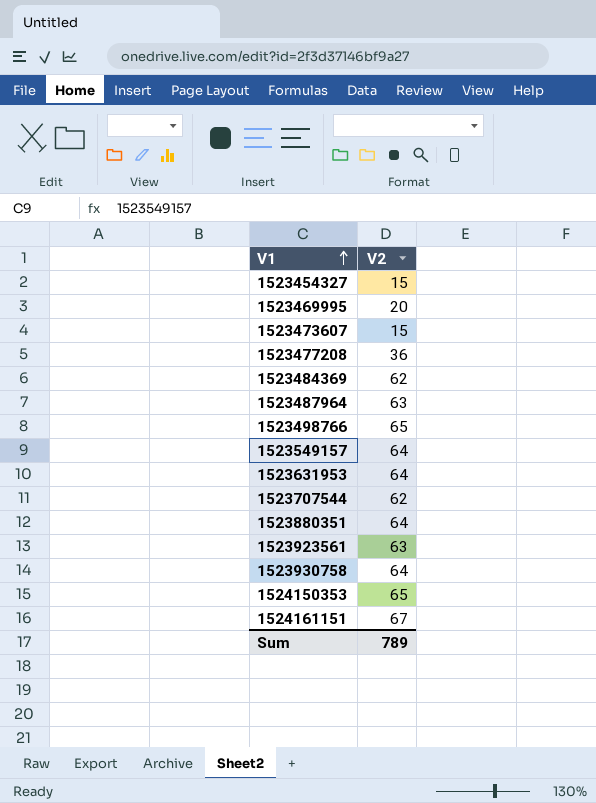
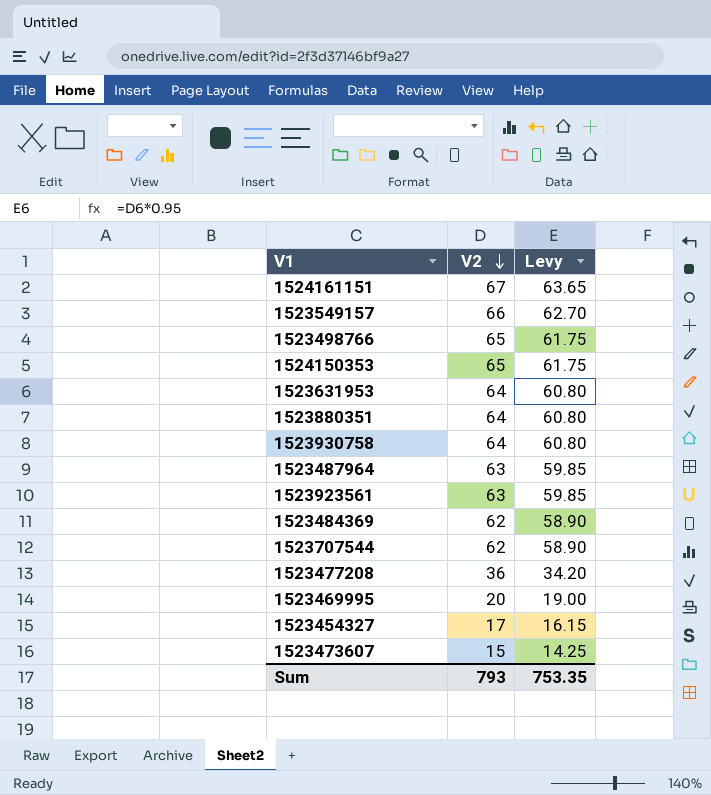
row order: V1 ascending -> V2 descending
column Levy | formula: none -> [V2] * 0.95
1523549157 | V2: 64 -> 66
1523454327 | V2: 15 -> 17
Sum | V2: 789 -> 793

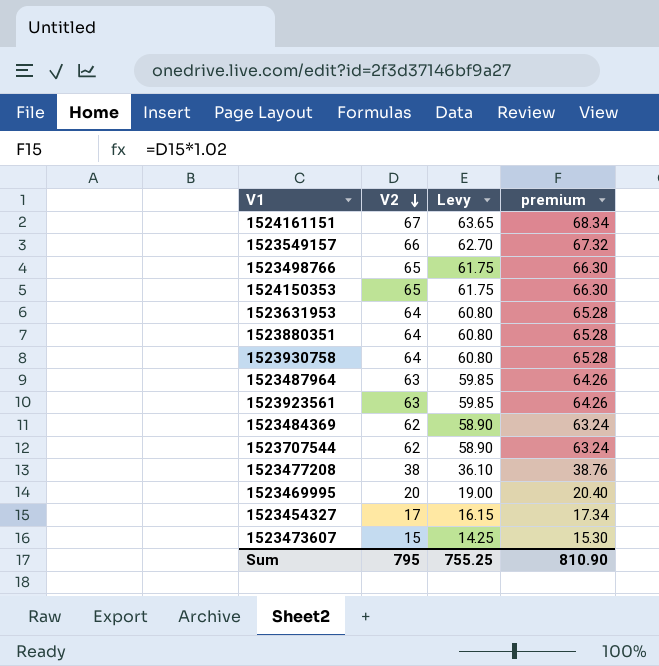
column premium | formula: none -> [V2] * 1.02
1523477208 | V2: 36 -> 38
1523477208 | Levy: 34.20 -> 36.10
Sum | V2: 793 -> 795
Sum | Levy: 753.35 -> 755.25

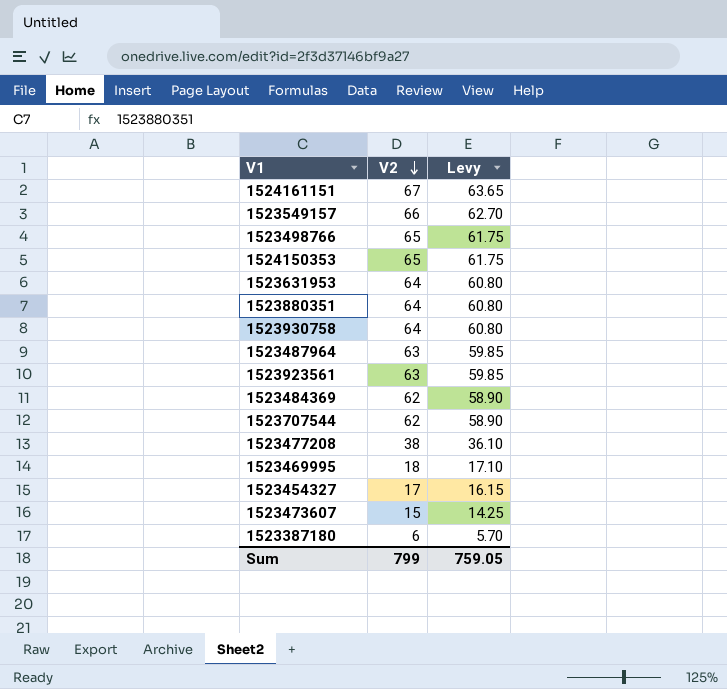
column premium | formula: [V2] * 1.02 -> none
1523469995 | V2: 20 -> 18
1523469995 | Levy: 19.00 -> 17.10
row 1523387180: none -> 6 | 5.70
Sum | V2: 795 -> 799
Sum | Levy: 755.25 -> 759.05

